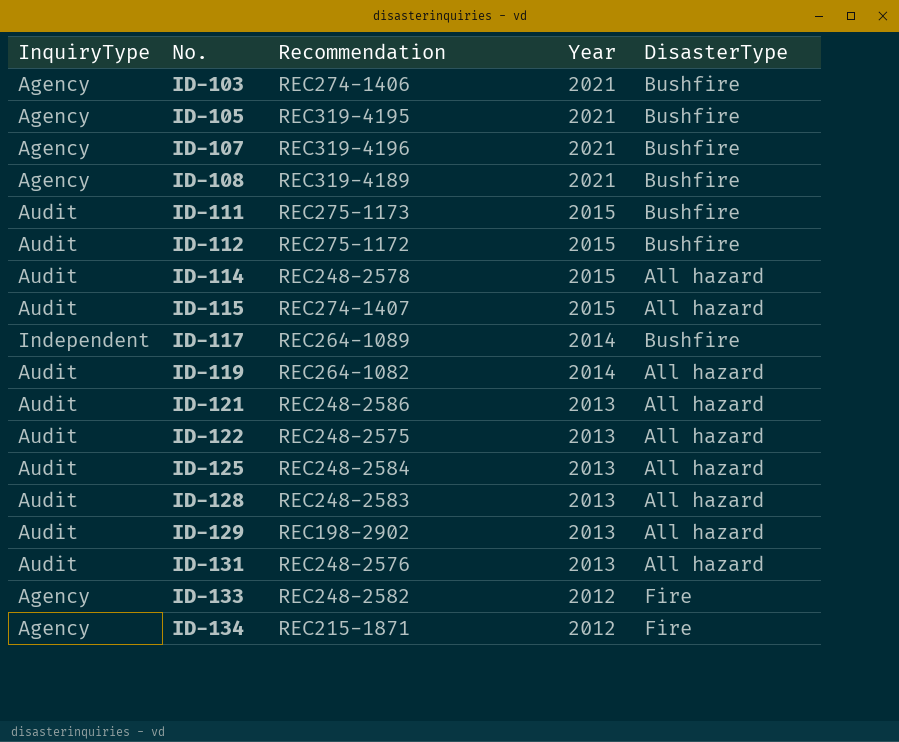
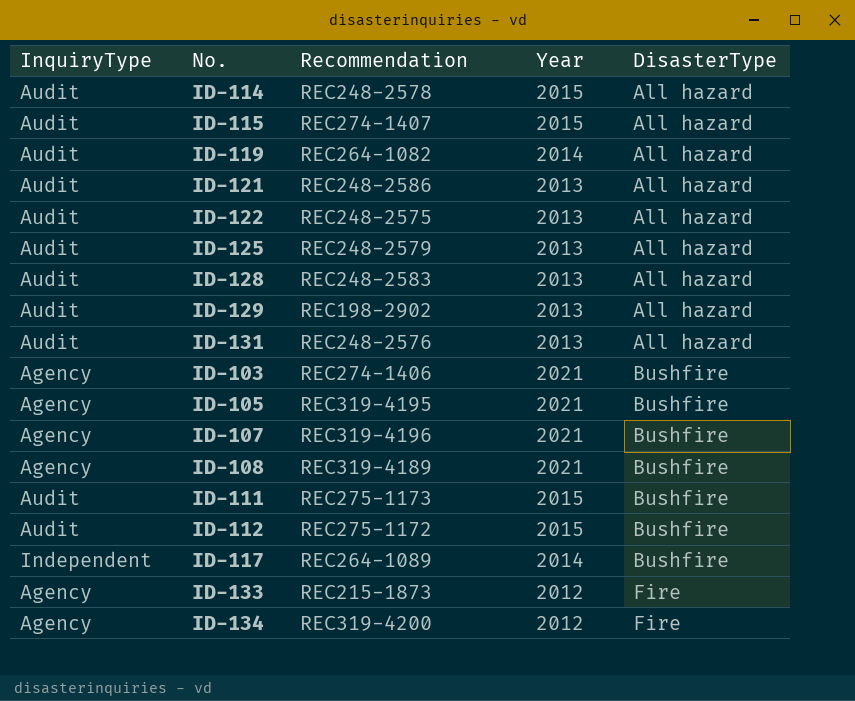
row order: No. ascending -> DisasterType ascending
ID-125 | Recommendation: REC248-2584 -> REC248-2579
ID-133 | Recommendation: REC248-2582 -> REC215-1873
ID-134 | Recommendation: REC215-1871 -> REC319-4200

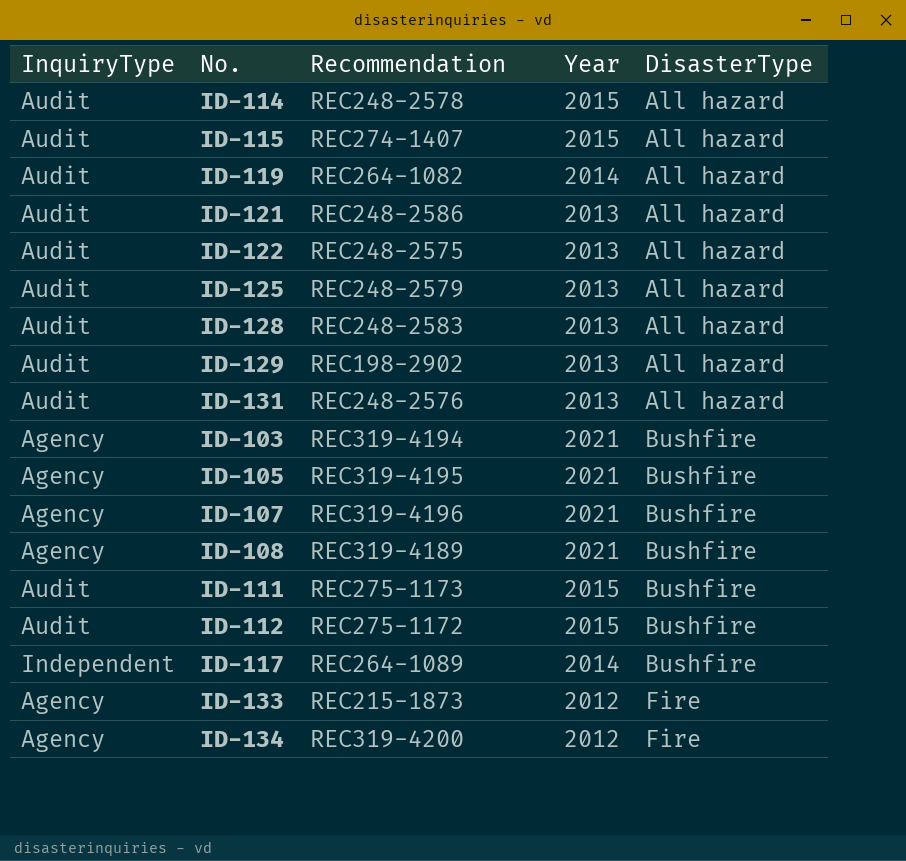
ID-103 | Recommendation: REC274-1406 -> REC319-4194

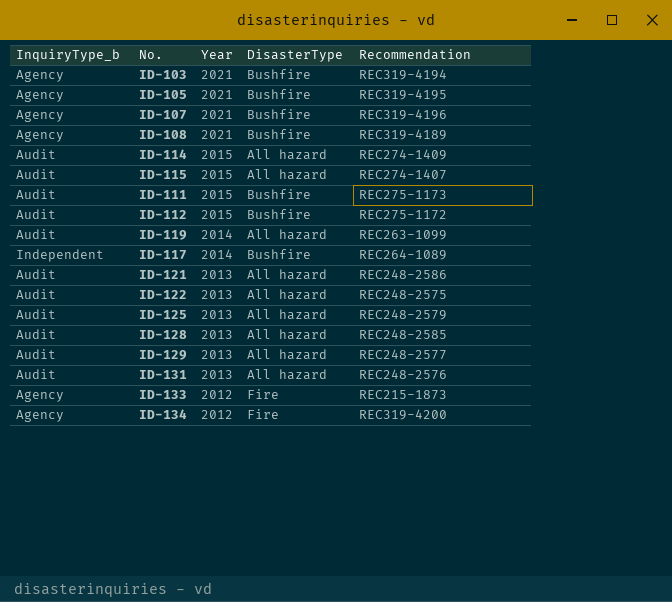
row order: DisasterType ascending -> Year descending
column name: InquiryType -> InquiryType_b
column Recommendation | position: 3 -> 5
ID-114 | Recommendation: REC248-2578 -> REC274-1409
ID-119 | Recommendation: REC264-1082 -> REC263-1099
ID-128 | Recommendation: REC248-2583 -> REC248-2585
ID-129 | Recommendation: REC198-2902 -> REC248-2577

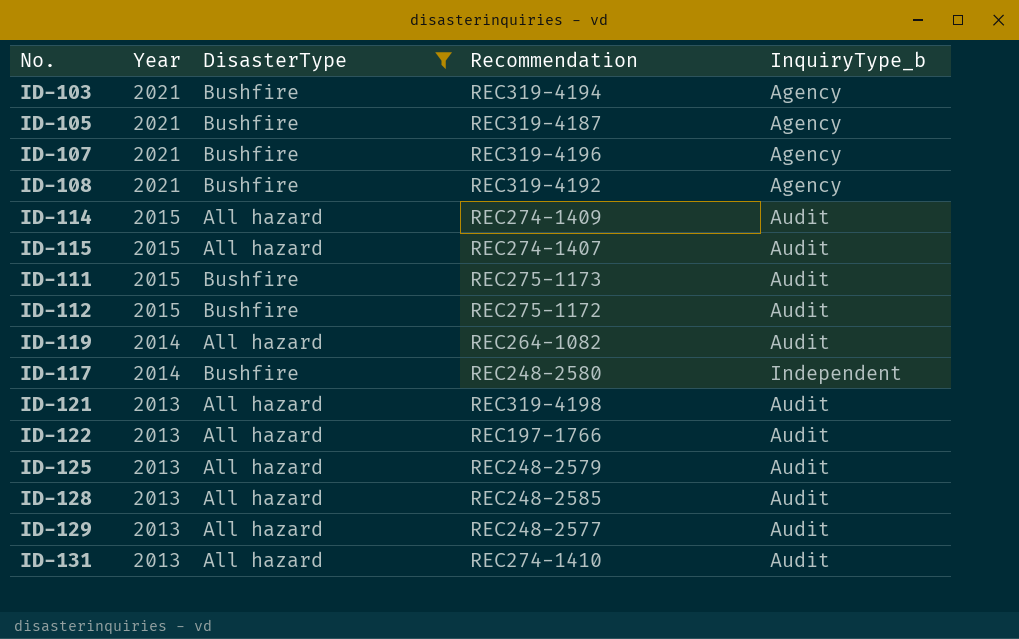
filter: none -> DisasterType != Fire
column InquiryType_b | position: 1 -> 5
ID-105 | Recommendation: REC319-4195 -> REC319-4187
ID-108 | Recommendation: REC319-4189 -> REC319-4192
ID-119 | Recommendation: REC263-1099 -> REC264-1082
ID-117 | Recommendation: REC264-1089 -> REC248-2580
ID-121 | Recommendation: REC248-2586 -> REC319-4198
ID-122 | Recommendation: REC248-2575 -> REC197-1766
ID-131 | Recommendation: REC248-2576 -> REC274-1410

